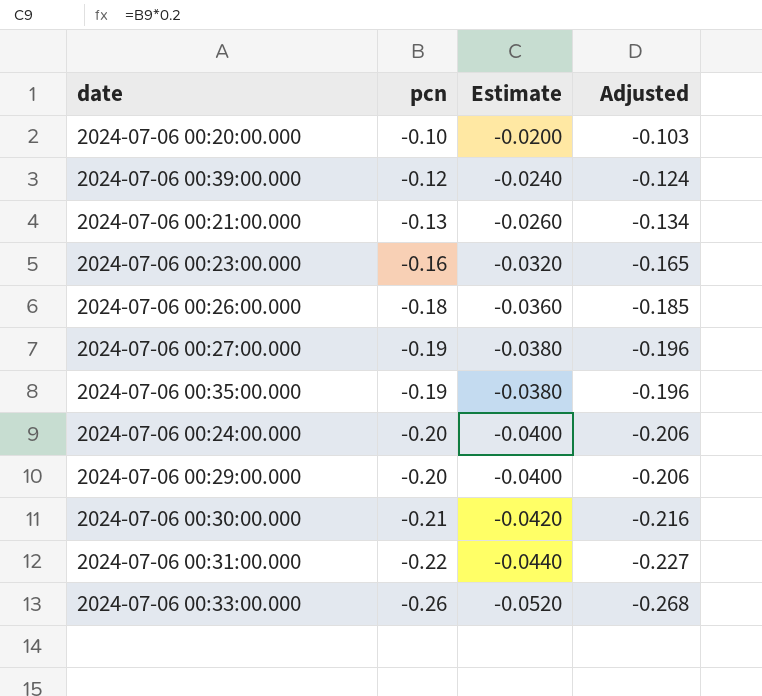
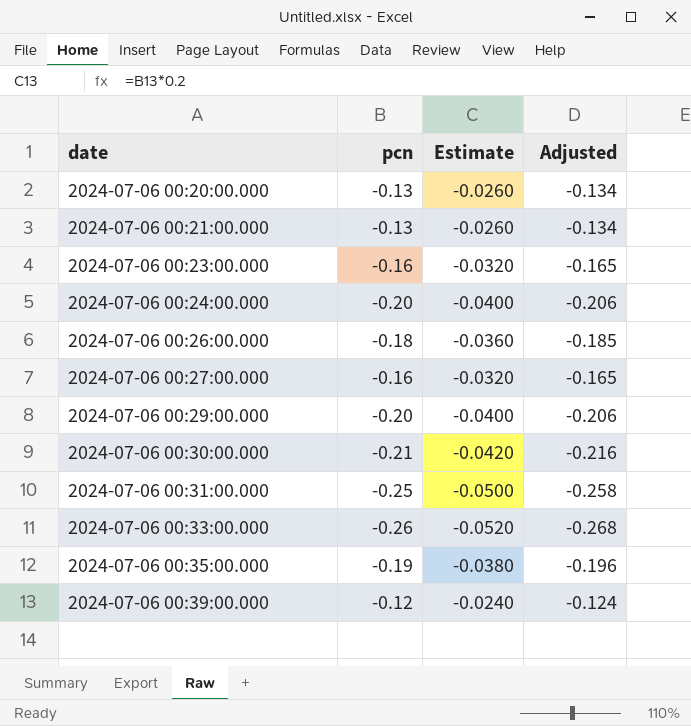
row order: pcn descending -> date ascending
2024-07-06 00:20:00.000 | pcn: -0.10 -> -0.13
2024-07-06 00:20:00.000 | Estimate: -0.0200 -> -0.0260
2024-07-06 00:20:00.000 | Adjusted: -0.103 -> -0.134
2024-07-06 00:27:00.000 | pcn: -0.19 -> -0.16
2024-07-06 00:27:00.000 | Estimate: -0.0380 -> -0.0320
2024-07-06 00:27:00.000 | Adjusted: -0.196 -> -0.165
2024-07-06 00:31:00.000 | pcn: -0.22 -> -0.25
2024-07-06 00:31:00.000 | Estimate: -0.0440 -> -0.0500
2024-07-06 00:31:00.000 | Adjusted: -0.227 -> -0.258

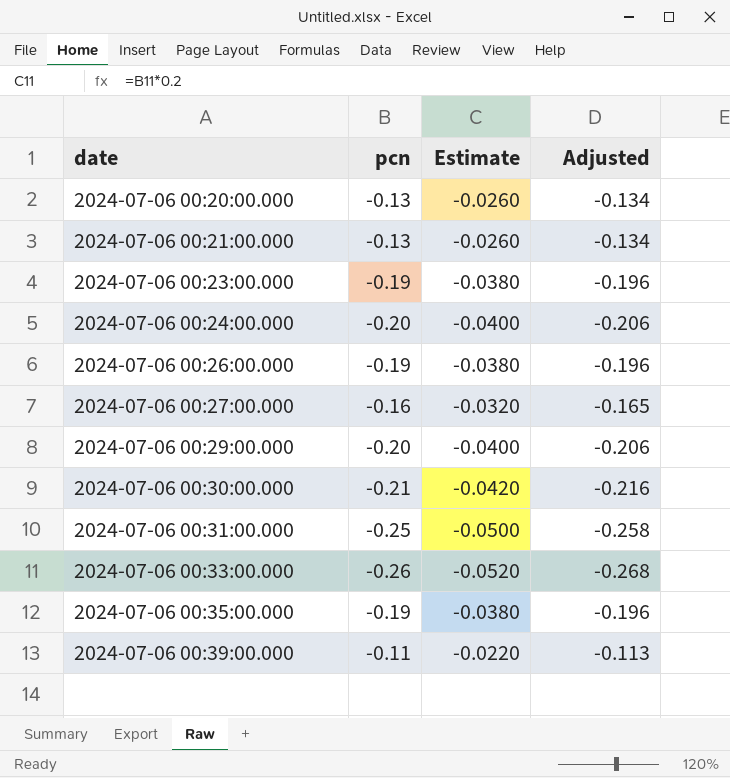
2024-07-06 00:23:00.000 | pcn: -0.16 -> -0.19
2024-07-06 00:23:00.000 | Estimate: -0.0320 -> -0.0380
2024-07-06 00:23:00.000 | Adjusted: -0.165 -> -0.196
2024-07-06 00:26:00.000 | pcn: -0.18 -> -0.19
2024-07-06 00:26:00.000 | Estimate: -0.0360 -> -0.0380
2024-07-06 00:26:00.000 | Adjusted: -0.185 -> -0.196
2024-07-06 00:39:00.000 | pcn: -0.12 -> -0.11
2024-07-06 00:39:00.000 | Estimate: -0.0240 -> -0.0220
2024-07-06 00:39:00.000 | Adjusted: -0.124 -> -0.113

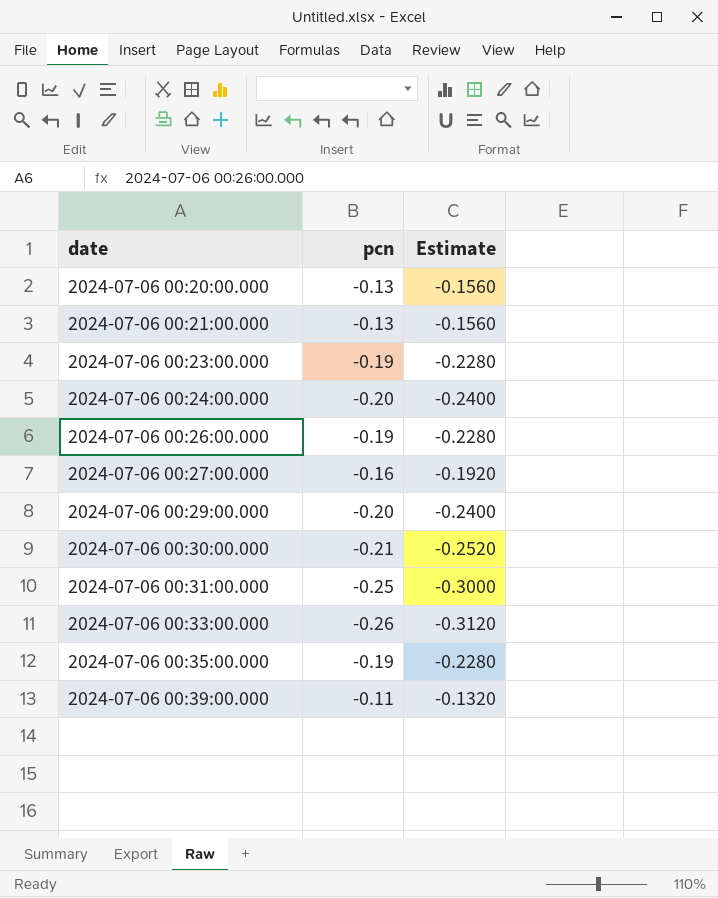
column Adjusted | formula: [pcn] * 1.03 -> none
column Estimate | formula: [pcn] * 0.2 -> [pcn] * 1.2

